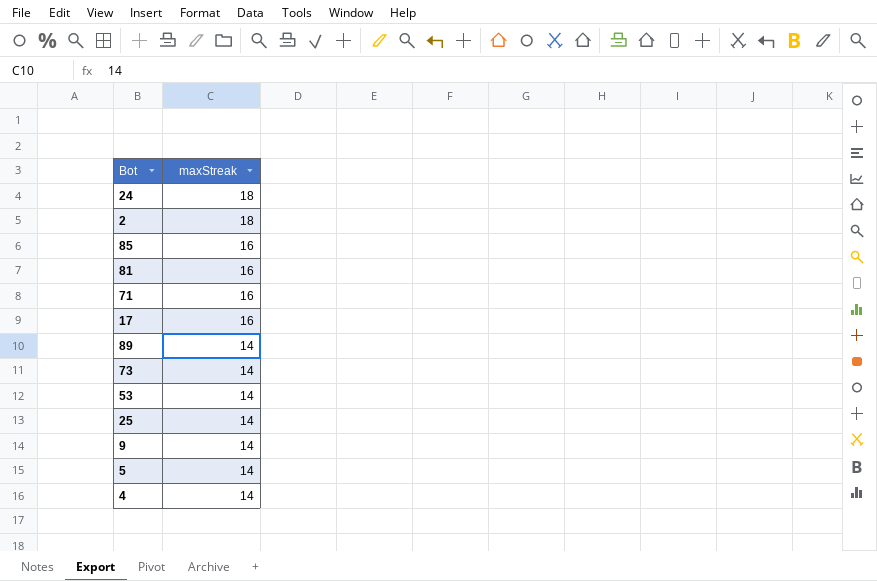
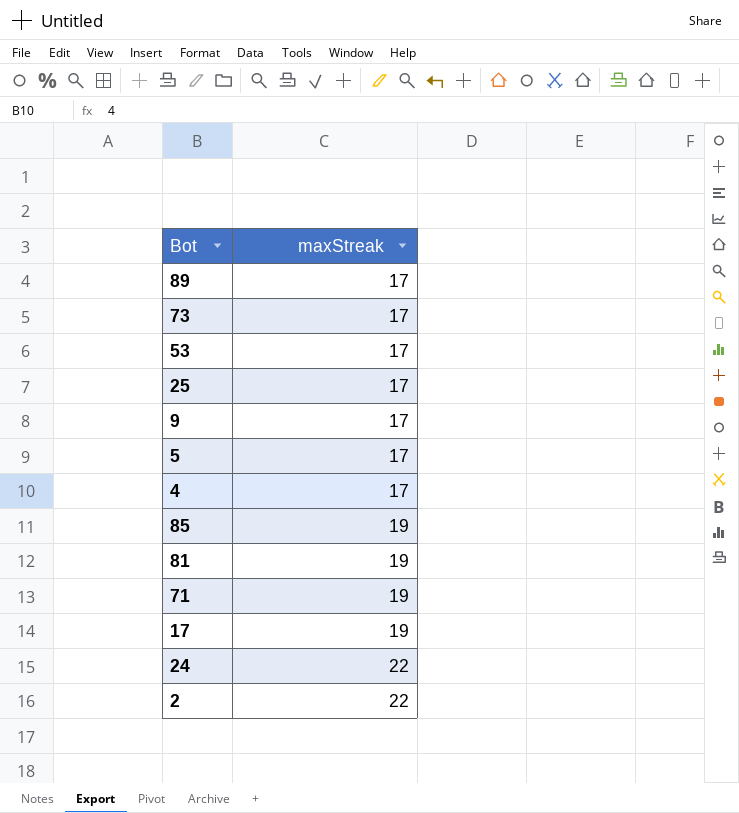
row order: maxStreak descending -> maxStreak ascending
89 | maxStreak: 14 -> 17
73 | maxStreak: 14 -> 17
53 | maxStreak: 14 -> 17
25 | maxStreak: 14 -> 17
9 | maxStreak: 14 -> 17
5 | maxStreak: 14 -> 17
4 | maxStreak: 14 -> 17
85 | maxStreak: 16 -> 19
81 | maxStreak: 16 -> 19
71 | maxStreak: 16 -> 19
17 | maxStreak: 16 -> 19
24 | maxStreak: 18 -> 22
2 | maxStreak: 18 -> 22

